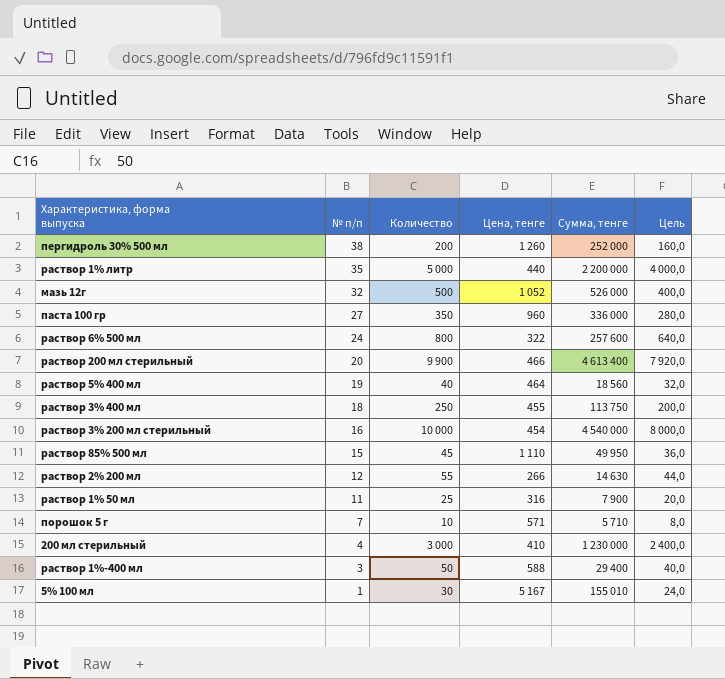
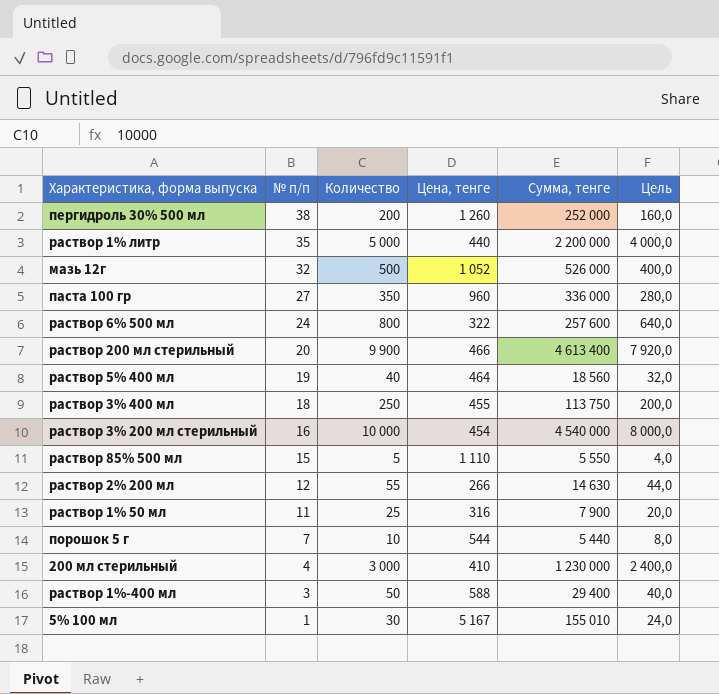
раствор 85% 500 мл | Количество: 45 -> 5
раствор 85% 500 мл | Сумма, тенге: 49 950 -> 5 550
раствор 85% 500 мл | Цель: 36,0 -> 4,0
порошок 5 г | Цена, тенге: 571 -> 544
порошок 5 г | Сумма, тенге: 5 710 -> 5 440

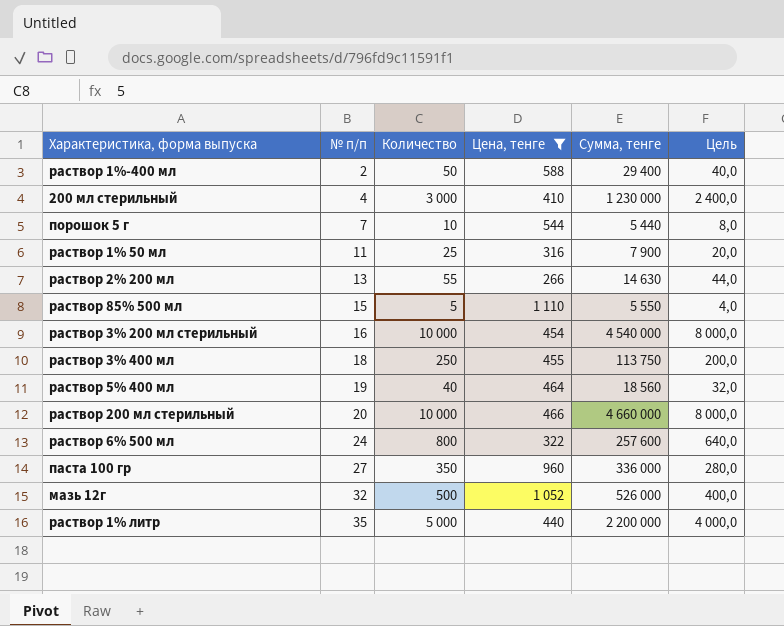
filter: none -> Цена, тенге <= 1 110
row order: № п/п descending -> № п/п ascending
раствор 1%-400 мл | № п/п: 3 -> 2
раствор 2% 200 мл | № п/п: 12 -> 13
раствор 200 мл стерильный | Количество: 9 900 -> 10 000
раствор 200 мл стерильный | Сумма, тенге: 4 613 400 -> 4 660 000
раствор 200 мл стерильный | Цель: 7 920,0 -> 8 000,0

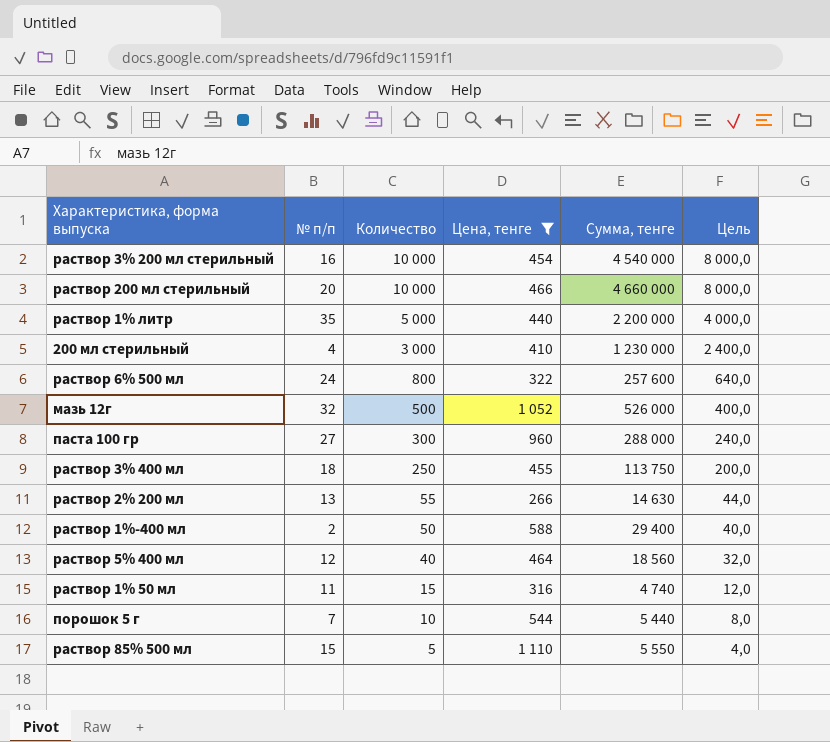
row order: № п/п ascending -> Количество descending
паста 100 гр | Количество: 350 -> 300
паста 100 гр | Сумма, тенге: 336 000 -> 288 000
паста 100 гр | Цель: 280,0 -> 240,0
раствор 5% 400 мл | № п/п: 19 -> 12
раствор 1% 50 мл | Количество: 25 -> 15
раствор 1% 50 мл | Сумма, тенге: 7 900 -> 4 740
раствор 1% 50 мл | Цель: 20,0 -> 12,0

